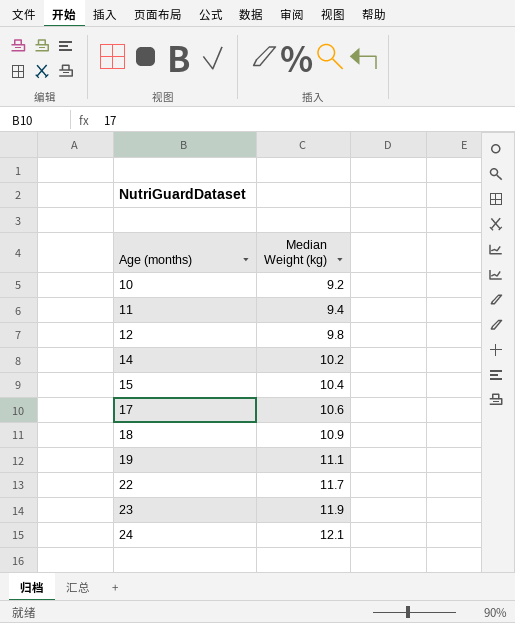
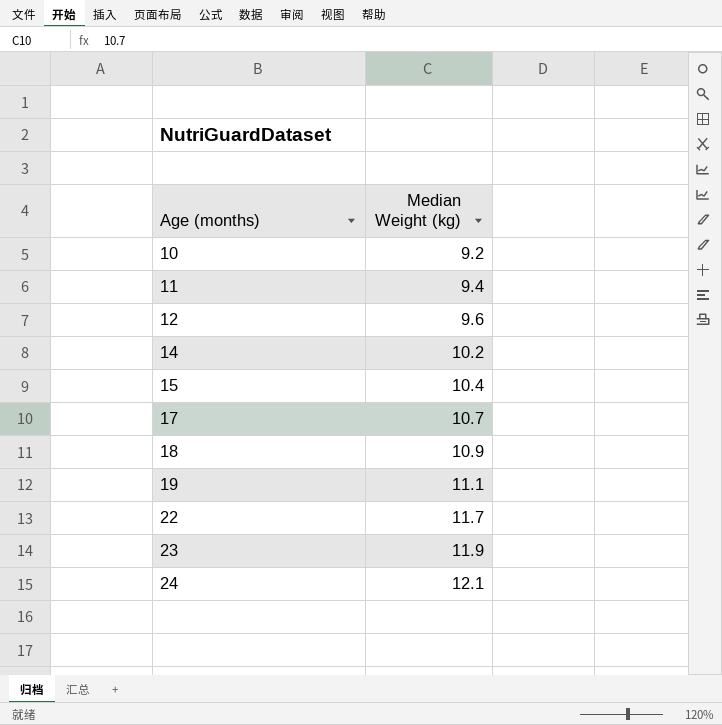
12 | Median Weight (kg): 9.8 -> 9.6
17 | Median Weight (kg): 10.6 -> 10.7

